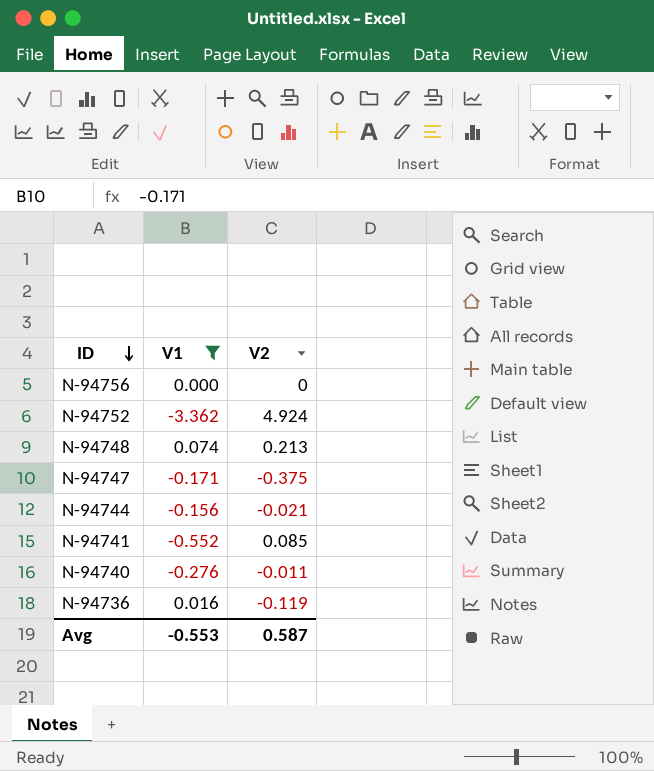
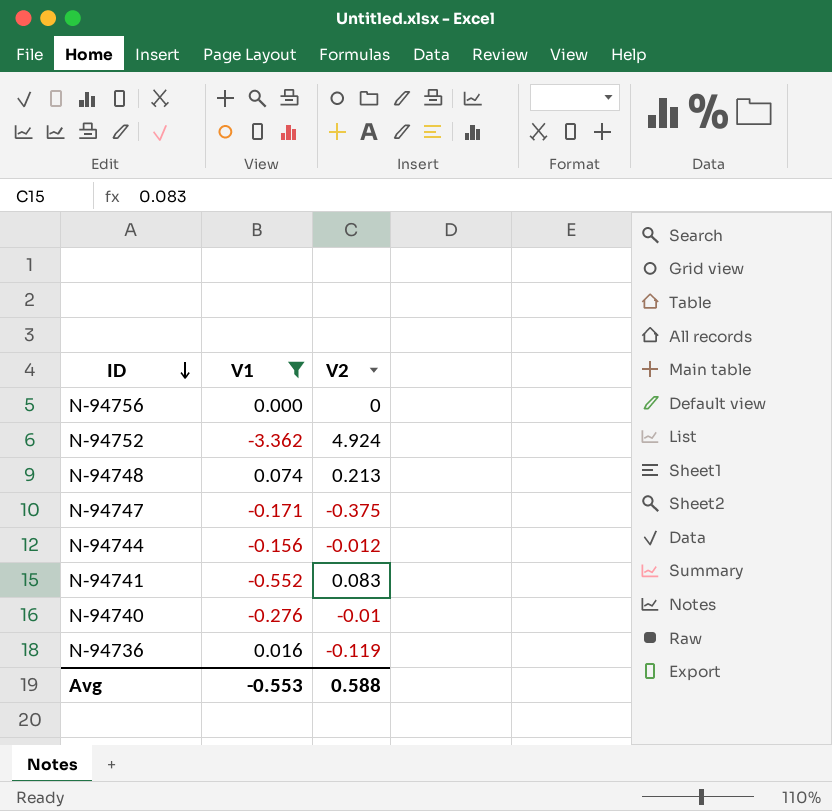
N-94744 | V2: -0.021 -> -0.012
N-94741 | V2: 0.085 -> 0.083
N-94740 | V2: -0.011 -> -0.01
Avg | V2: 0.587 -> 0.588

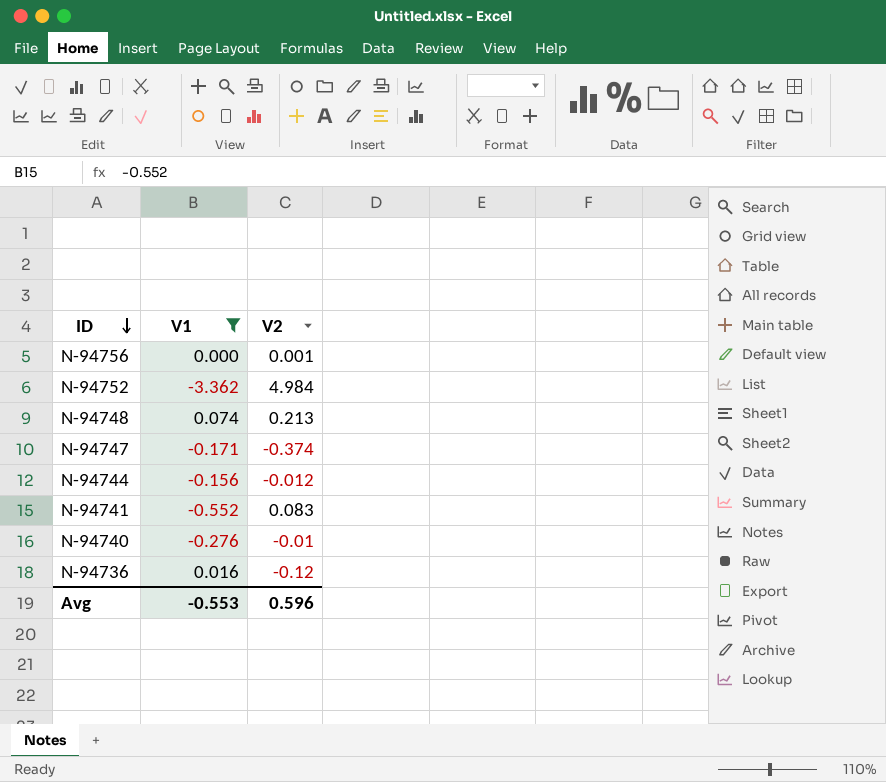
N-94756 | V2: 0 -> 0.001
N-94752 | V2: 4.924 -> 4.984
N-94747 | V2: -0.375 -> -0.374
N-94736 | V2: -0.119 -> -0.12
Avg | V2: 0.588 -> 0.596

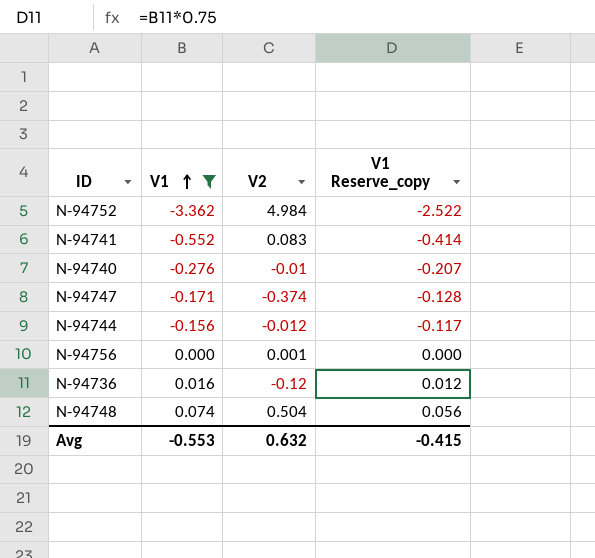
row order: ID descending -> V1 ascending
column V1 Reserve_copy | formula: none -> [V1] * 0.75
N-94748 | V2: 0.213 -> 0.504
Avg | V2: 0.596 -> 0.632

